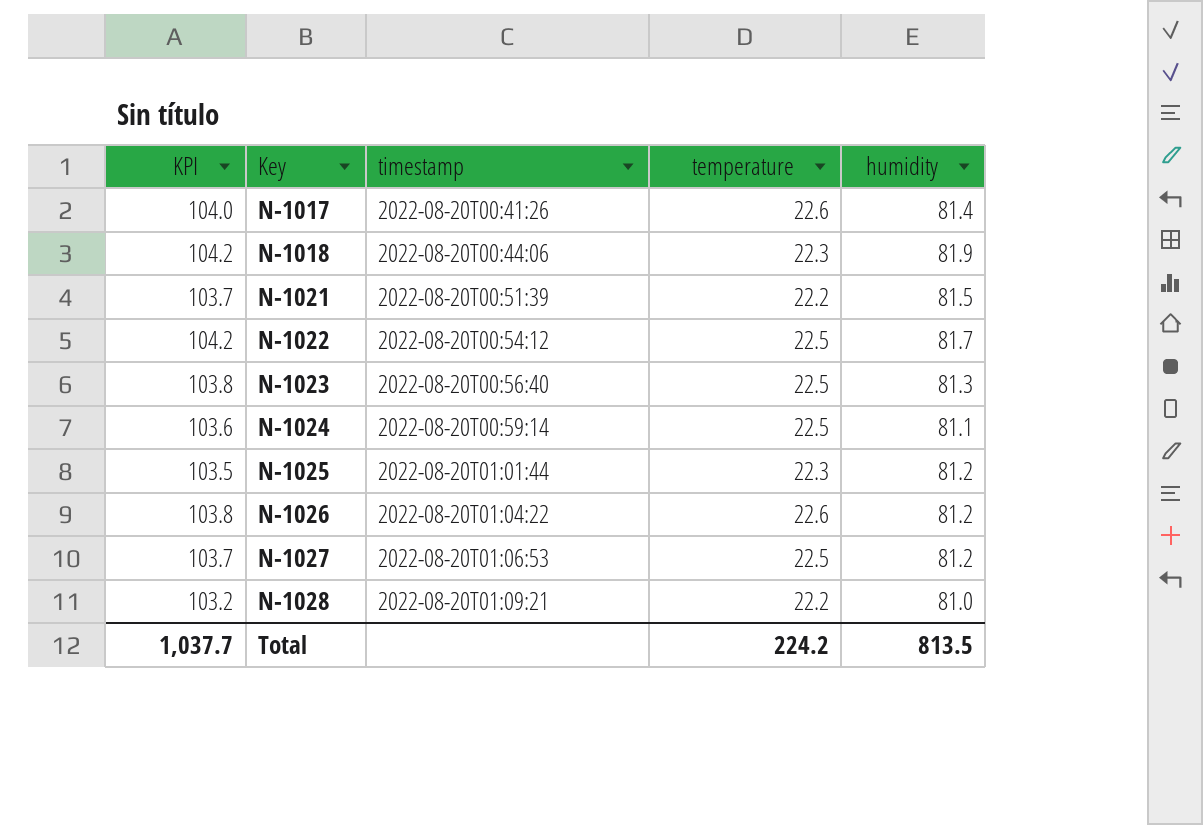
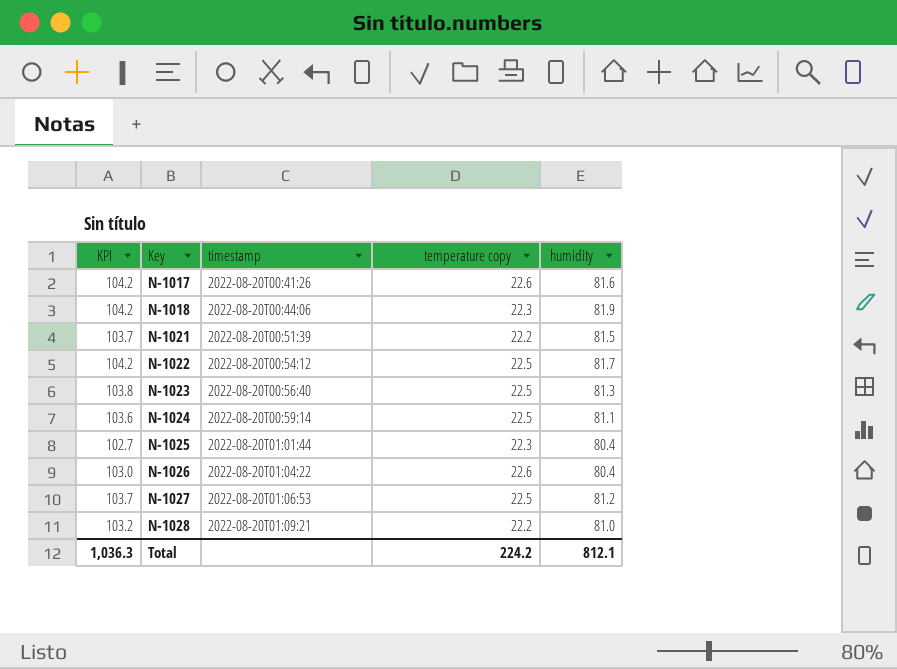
column name: temperature -> temperature copy
N-1017 | KPI: 104.0 -> 104.2
N-1017 | humidity: 81.4 -> 81.6
N-1025 | KPI: 103.5 -> 102.7
N-1025 | humidity: 81.2 -> 80.4
N-1026 | KPI: 103.8 -> 103.0
N-1026 | humidity: 81.2 -> 80.4
Total | KPI: 1,037.7 -> 1,036.3
Total | humidity: 813.5 -> 812.1

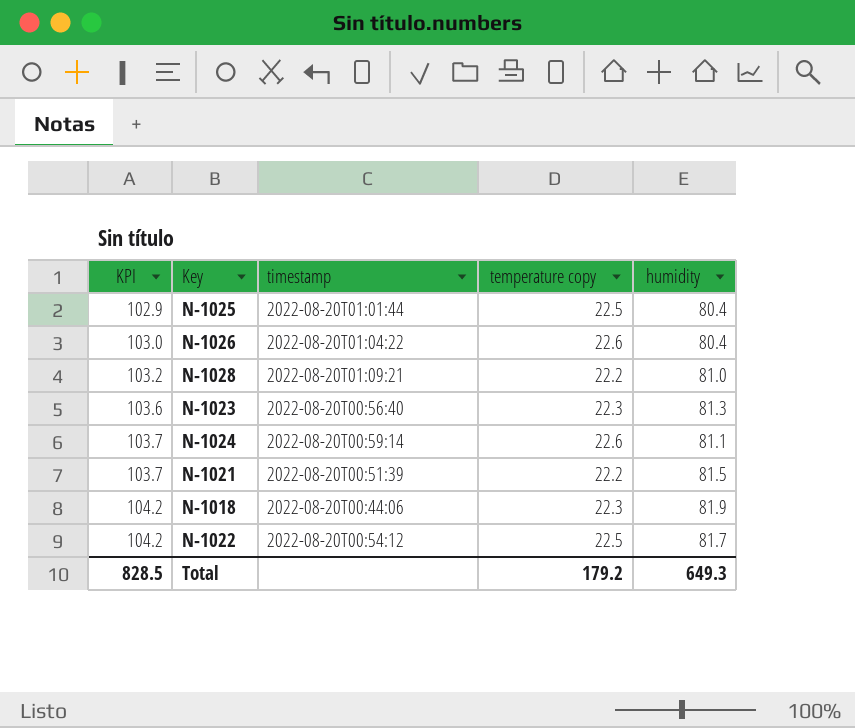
row order: Key ascending -> KPI ascending
row N-1017: 104.2 | 2022-08-20T00:41:26 | 22.6 | 81.6 -> none
row N-1027: 103.7 | 2022-08-20T01:06:53 | 22.5 | 81.2 -> none
N-1025 | KPI: 102.7 -> 102.9
N-1025 | temperature copy: 22.3 -> 22.5
N-1023 | KPI: 103.8 -> 103.6
N-1023 | temperature copy: 22.5 -> 22.3
N-1024 | KPI: 103.6 -> 103.7
N-1024 | temperature copy: 22.5 -> 22.6
Total | KPI: 1,036.3 -> 828.5
Total | temperature copy: 224.2 -> 179.2
Total | humidity: 812.1 -> 649.3

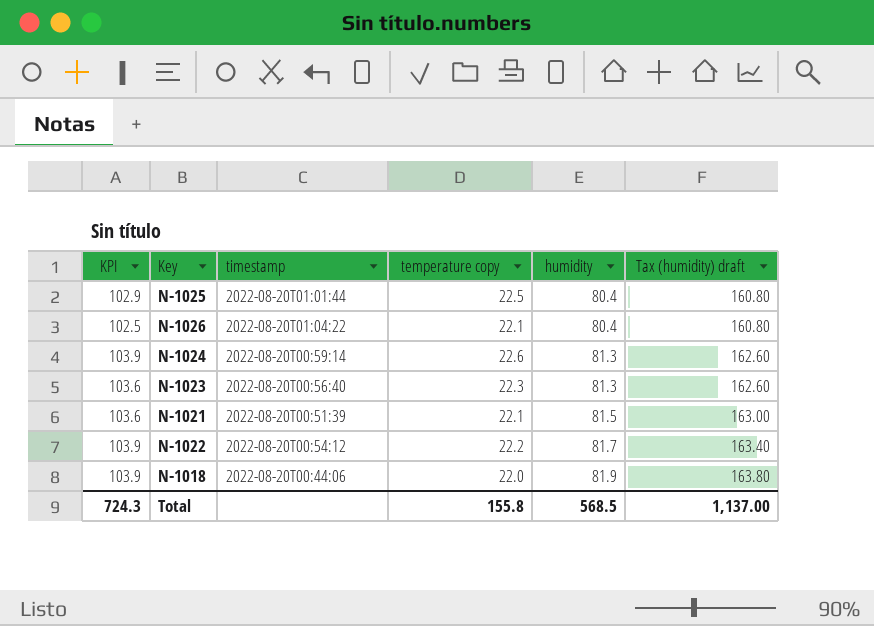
row order: KPI ascending -> humidity ascending
column Tax (humidity) draft | formula: none -> [humidity] * 2
row N-1028: 103.2 | 2022-08-20T01:09:21 | 22.2 | 81.0 -> none
N-1026 | KPI: 103.0 -> 102.5
N-1026 | temperature copy: 22.6 -> 22.1
N-1024 | KPI: 103.7 -> 103.9
N-1024 | humidity: 81.1 -> 81.3
N-1021 | KPI: 103.7 -> 103.6
N-1021 | temperature copy: 22.2 -> 22.1
N-1022 | KPI: 104.2 -> 103.9
N-1022 | temperature copy: 22.5 -> 22.2
N-1018 | KPI: 104.2 -> 103.9
N-1018 | temperature copy: 22.3 -> 22.0
Total | KPI: 828.5 -> 724.3
Total | temperature copy: 179.2 -> 155.8
Total | humidity: 649.3 -> 568.5

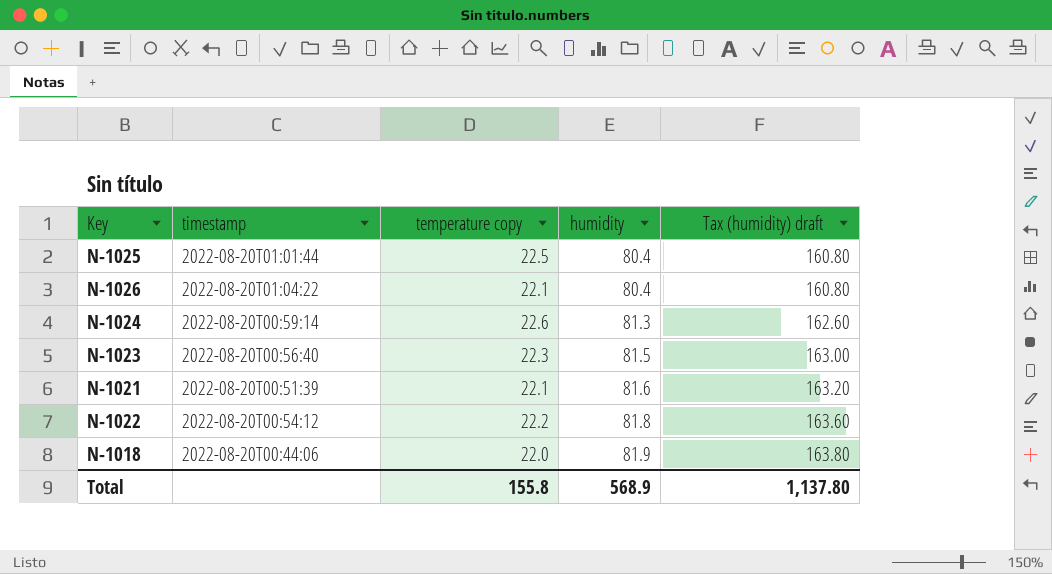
column KPI | formula: [temperature copy] + [humidity] -> none
N-1023 | humidity: 81.3 -> 81.5
N-1023 | Tax (humidity) draft: 162.60 -> 163.00
N-1021 | humidity: 81.5 -> 81.6
N-1021 | Tax (humidity) draft: 163.00 -> 163.20
N-1022 | humidity: 81.7 -> 81.8
N-1022 | Tax (humidity) draft: 163.40 -> 163.60
Total | humidity: 568.5 -> 568.9
Total | Tax (humidity) draft: 1,137.00 -> 1,137.80

